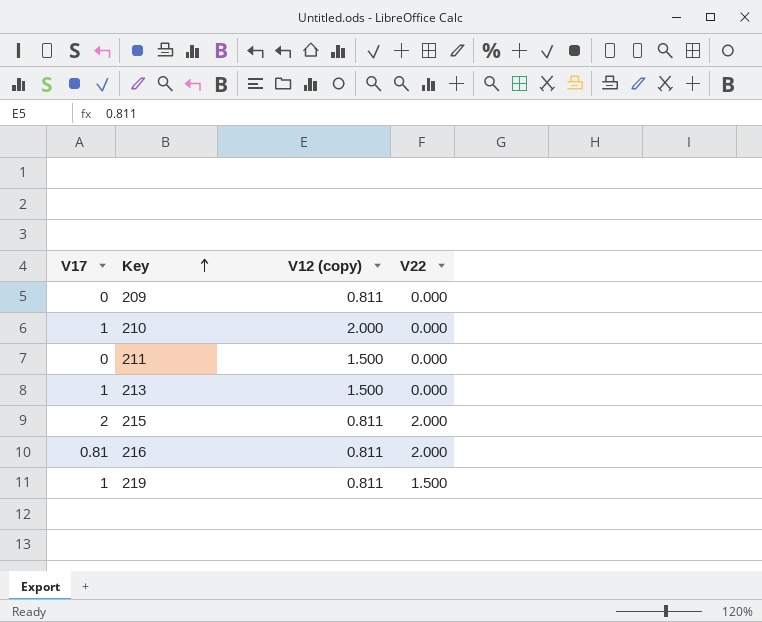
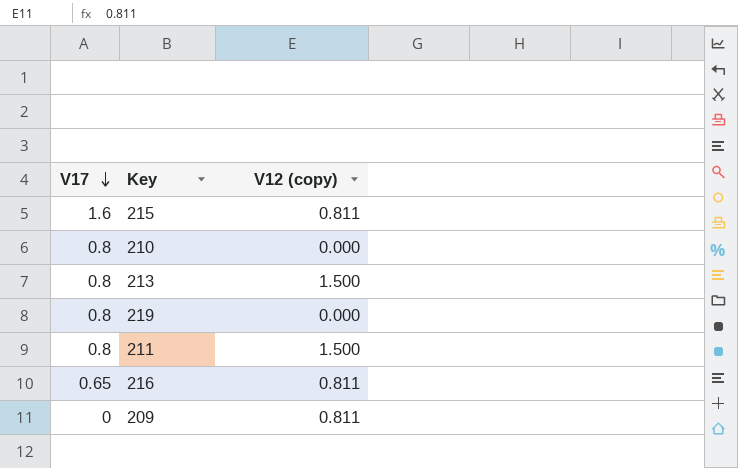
row order: Key ascending -> V17 descending
column V22 | position: 4 -> none
215 | V17: 2 -> 1.6
210 | V17: 1 -> 0.8
210 | V12 (copy): 2.000 -> 0.000
213 | V17: 1 -> 0.8
219 | V17: 1 -> 0.8
219 | V12 (copy): 0.811 -> 0.000
211 | V17: 0 -> 0.8
216 | V17: 0.81 -> 0.65

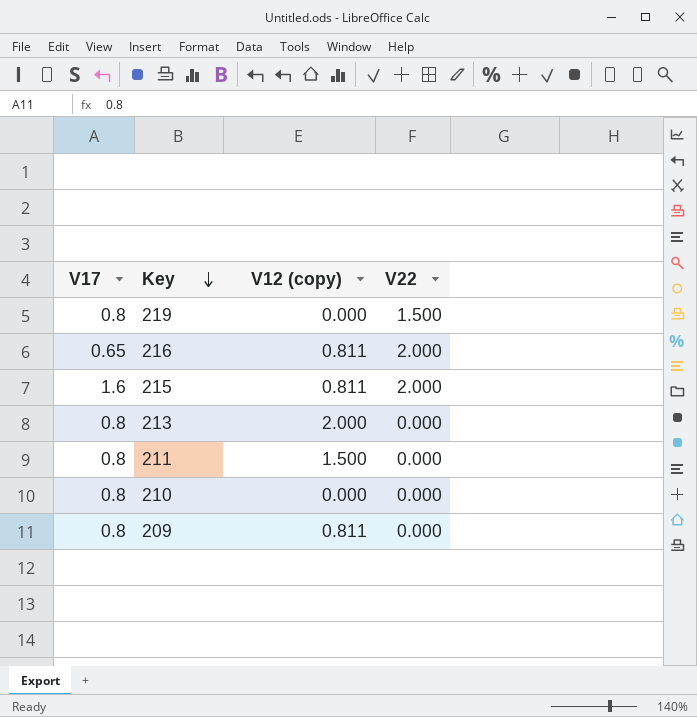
row order: V17 descending -> Key descending
column V22 | position: none -> 4
213 | V12 (copy): 1.500 -> 2.000
209 | V17: 0 -> 0.8

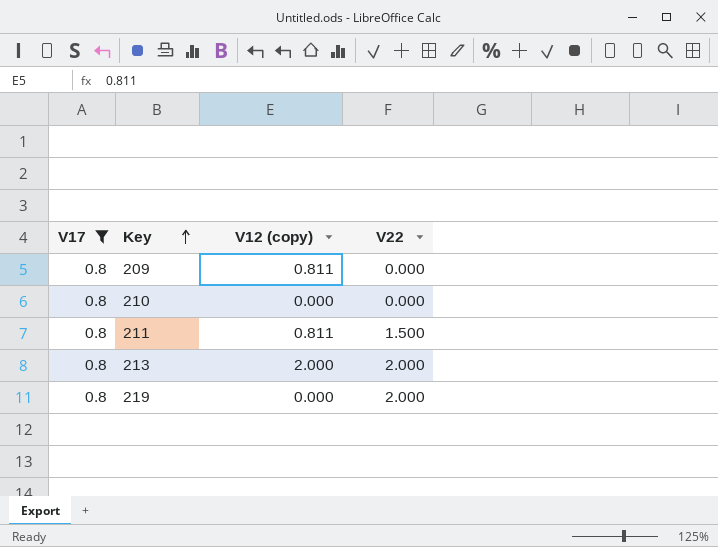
filter: none -> V17 = 0.8
row order: Key descending -> Key ascending
211 | V12 (copy): 1.500 -> 0.811
211 | V22: 0.000 -> 1.500
213 | V22: 0.000 -> 2.000
219 | V22: 1.500 -> 2.000

